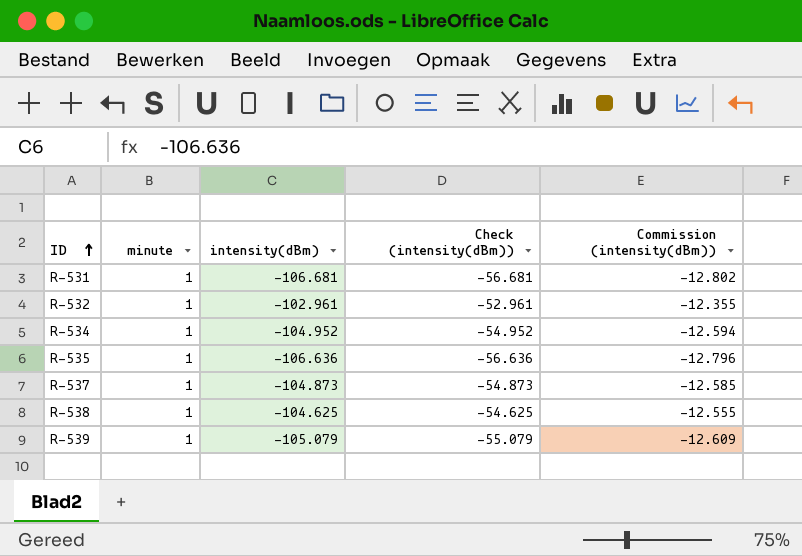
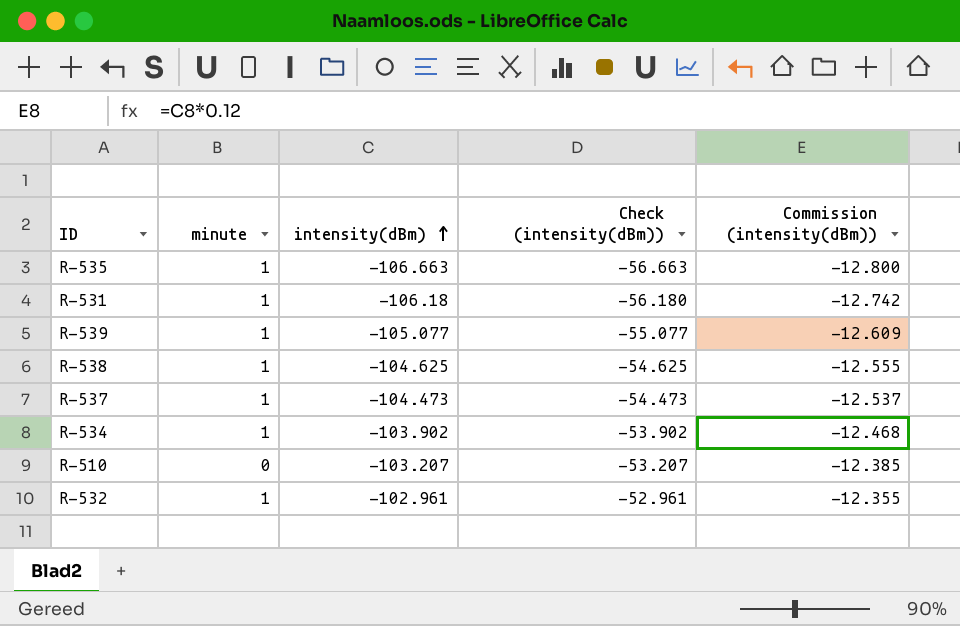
row order: ID ascending -> intensity(dBm) ascending
R-535 | intensity(dBm): -106.636 -> -106.663
R-535 | Check (intensity(dBm)): -56.636 -> -56.663
R-535 | Commission (intensity(dBm)): -12.796 -> -12.800
R-531 | intensity(dBm): -106.681 -> -106.18
R-531 | Check (intensity(dBm)): -56.681 -> -56.180
R-531 | Commission (intensity(dBm)): -12.802 -> -12.742
R-539 | intensity(dBm): -105.079 -> -105.077
R-539 | Check (intensity(dBm)): -55.079 -> -55.077
R-537 | intensity(dBm): -104.873 -> -104.473
R-537 | Check (intensity(dBm)): -54.873 -> -54.473
R-537 | Commission (intensity(dBm)): -12.585 -> -12.537
R-534 | intensity(dBm): -104.952 -> -103.902
R-534 | Check (intensity(dBm)): -54.952 -> -53.902
R-534 | Commission (intensity(dBm)): -12.594 -> -12.468
row R-510: none -> 0 | -103.207 | -53.207 | -12.385

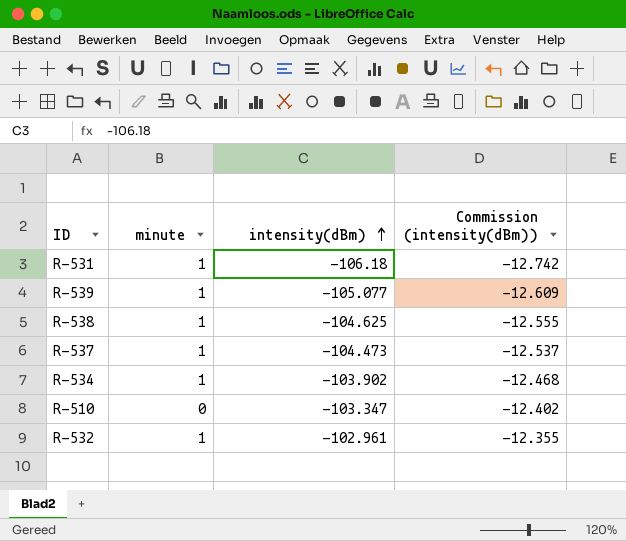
column Check (intensity(dBm)) | formula: [intensity(dBm)] + 50 -> none
row R-535: 1 | -106.663 | -56.663 | -12.800 -> none
R-510 | intensity(dBm): -103.207 -> -103.347
R-510 | Commission (intensity(dBm)): -12.385 -> -12.402

